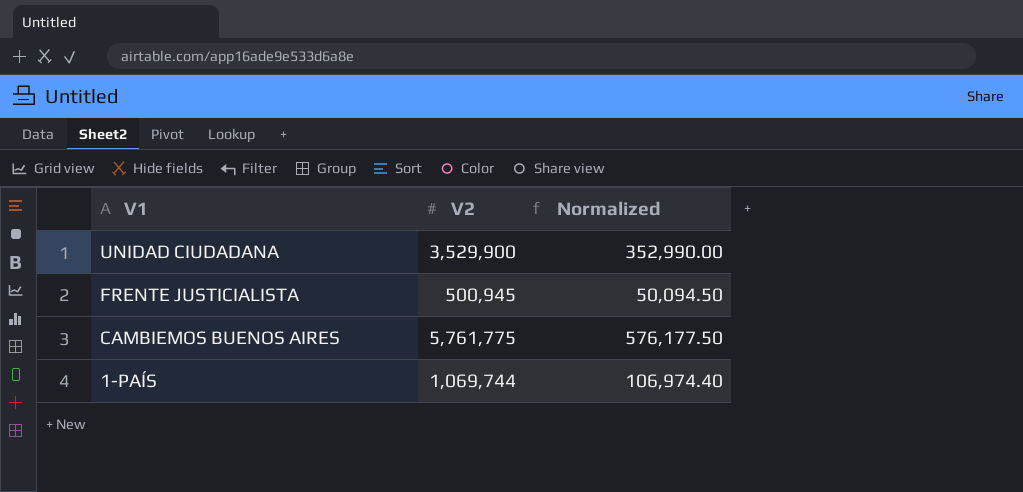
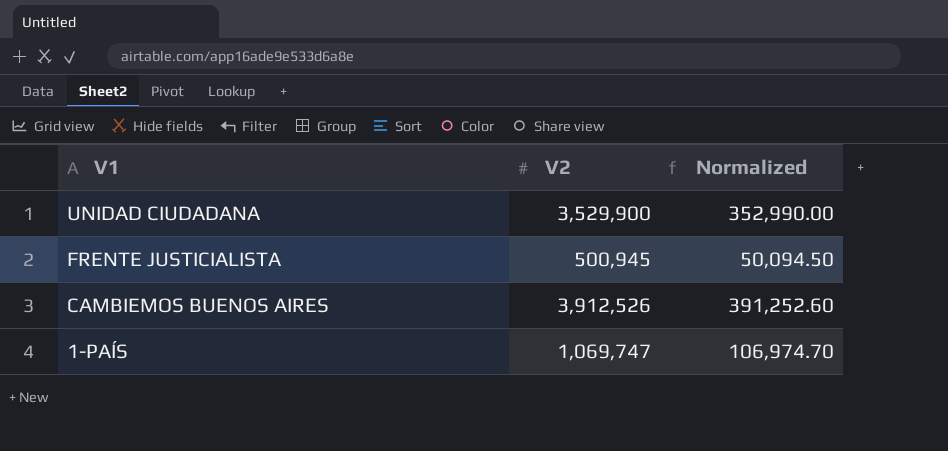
CAMBIEMOS BUENOS AIRES | V2: 5,761,775 -> 3,912,526
CAMBIEMOS BUENOS AIRES | Normalized: 576,177.50 -> 391,252.60
1-PAÍS | V2: 1,069,744 -> 1,069,747
1-PAÍS | Normalized: 106,974.40 -> 106,974.70

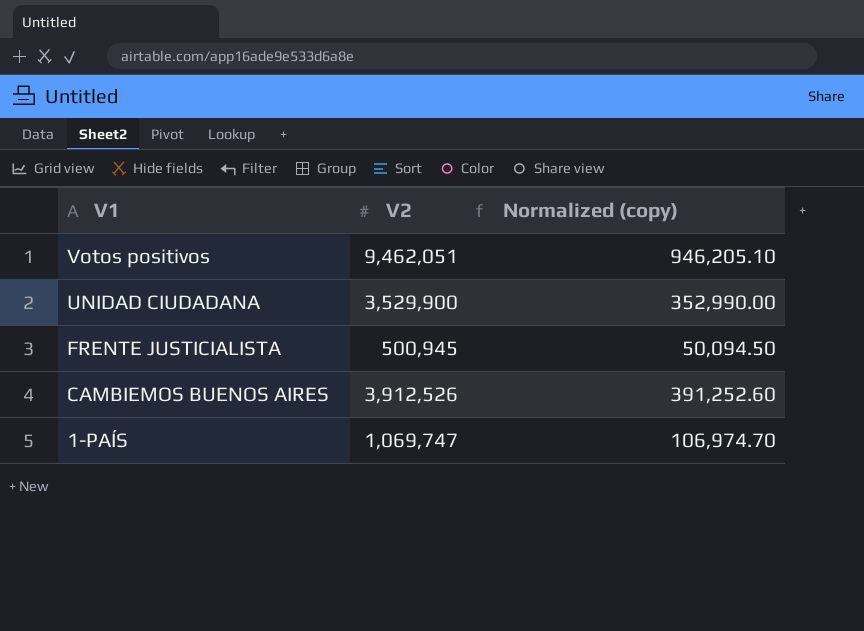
column name: Normalized -> Normalized (copy)
row Votos positivos: none -> 9,462,051 | 946,205.10

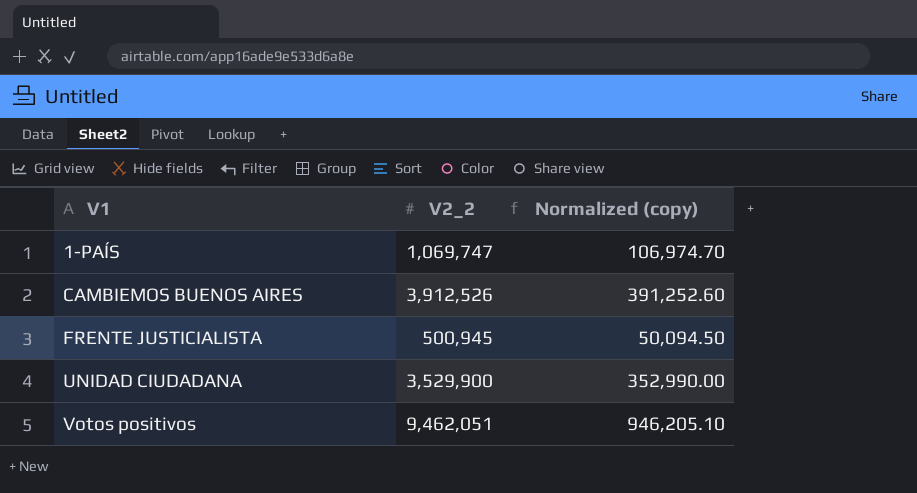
row order: V1 descending -> V1 ascending
column name: V2 -> V2_2

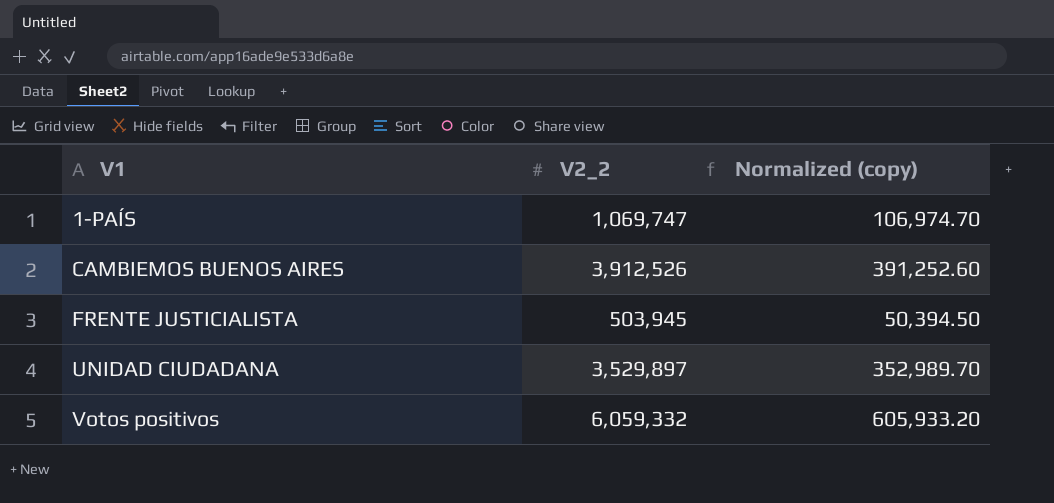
FRENTE JUSTICIALISTA | V2_2: 500,945 -> 503,945
FRENTE JUSTICIALISTA | Normalized (copy): 50,094.50 -> 50,394.50
UNIDAD CIUDADANA | V2_2: 3,529,900 -> 3,529,897
UNIDAD CIUDADANA | Normalized (copy): 352,990.00 -> 352,989.70
Votos positivos | V2_2: 9,462,051 -> 6,059,332
Votos positivos | Normalized (copy): 946,205.10 -> 605,933.20

